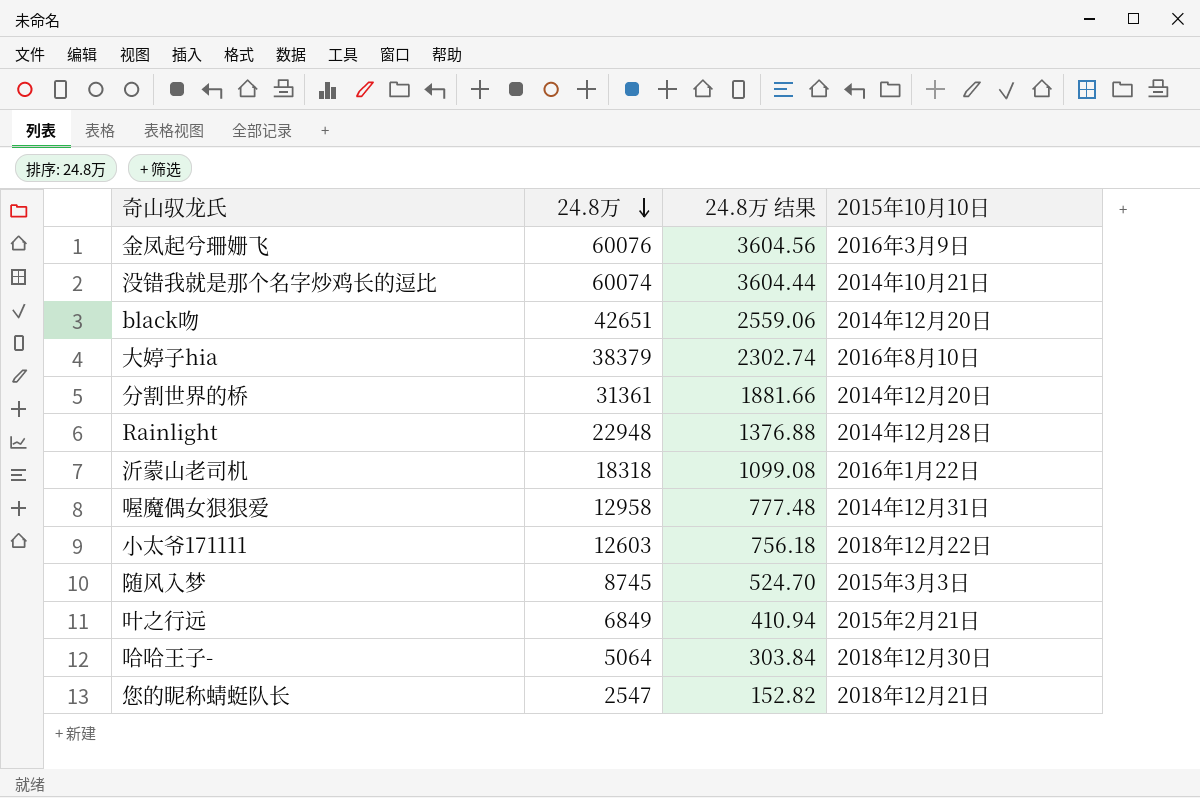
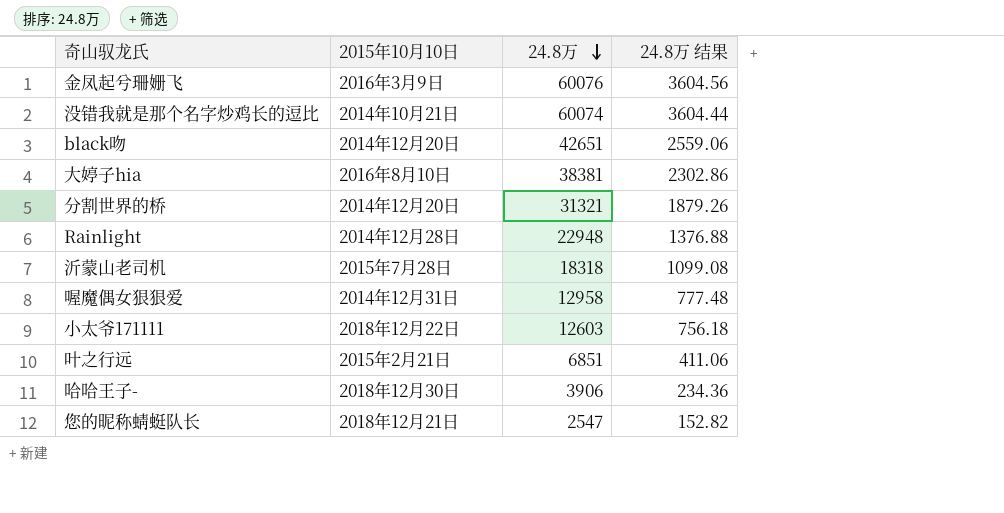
column 2015年10月10日 | position: 4 -> 2
row 随风入梦: 8745 | 524.70 | 2015年3月3日 -> none
大婷子hia | 24.8万: 38379 -> 38381
大婷子hia | 24.8万 结果: 2302.74 -> 2302.86
分割世界的桥 | 24.8万: 31361 -> 31321
分割世界的桥 | 24.8万 结果: 1881.66 -> 1879.26
沂蒙山老司机 | 2015年10月10日: 2016年1月22日 -> 2015年7月28日
叶之行远 | 24.8万: 6849 -> 6851
叶之行远 | 24.8万 结果: 410.94 -> 411.06
哈哈王子- | 24.8万: 5064 -> 3906
哈哈王子- | 24.8万 结果: 303.84 -> 234.36

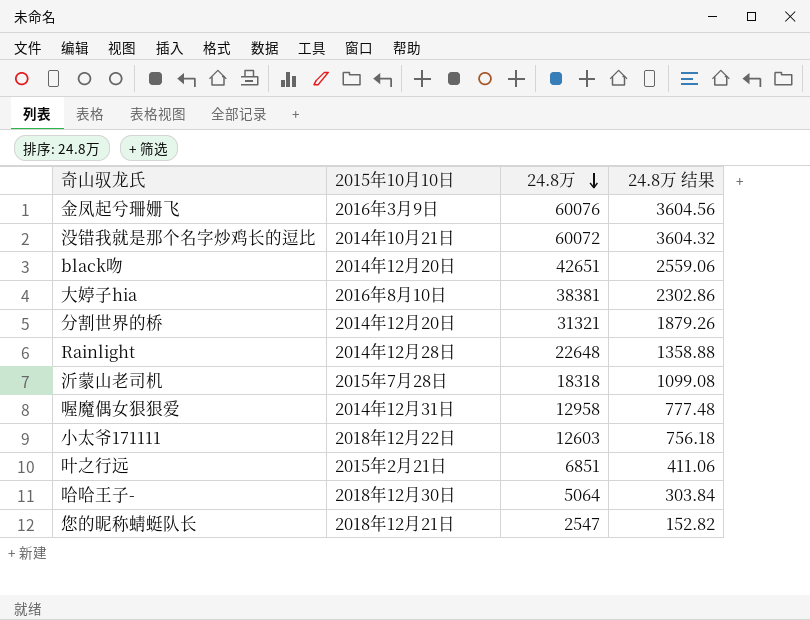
没错我就是那个名字炒鸡长的逗比 | 24.8万: 60074 -> 60072
没错我就是那个名字炒鸡长的逗比 | 24.8万 结果: 3604.44 -> 3604.32
Rainlight | 24.8万: 22948 -> 22648
Rainlight | 24.8万 结果: 1376.88 -> 1358.88
哈哈王子- | 24.8万: 3906 -> 5064
哈哈王子- | 24.8万 结果: 234.36 -> 303.84

